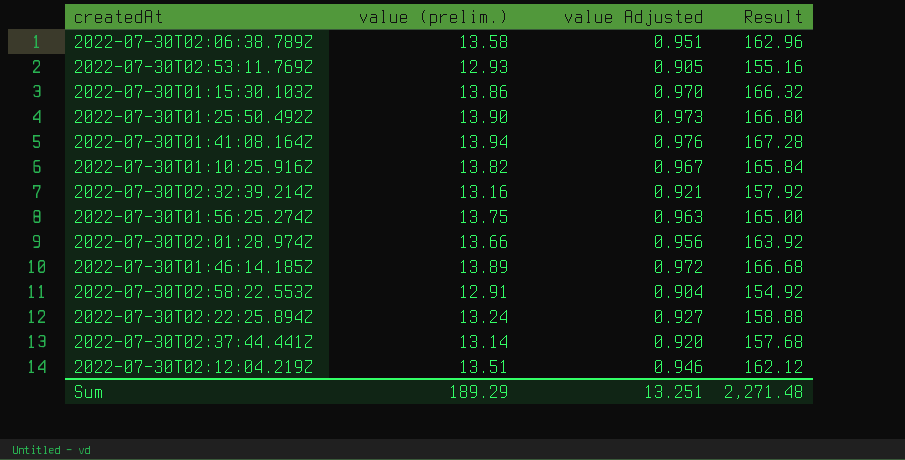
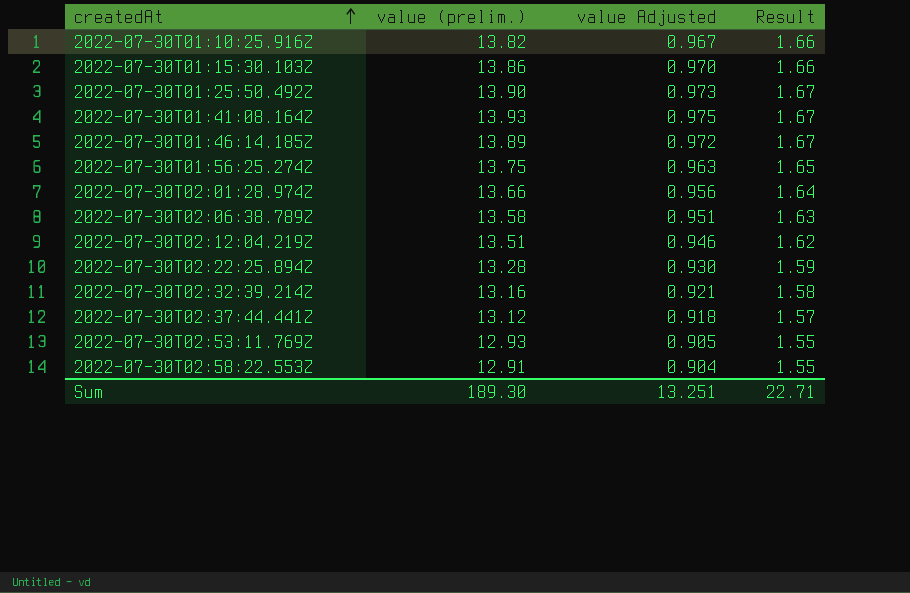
row order: none -> createdAt ascending
column Result | formula: [value (prelim.)] * 12 -> [value (prelim.)] * 0.12
2022-07-30T01:41:08.164Z | value (prelim.): 13.94 -> 13.93
2022-07-30T01:41:08.164Z | value Adjusted: 0.976 -> 0.975
2022-07-30T02:22:25.894Z | value (prelim.): 13.24 -> 13.28
2022-07-30T02:22:25.894Z | value Adjusted: 0.927 -> 0.930
2022-07-30T02:37:44.441Z | value (prelim.): 13.14 -> 13.12
2022-07-30T02:37:44.441Z | value Adjusted: 0.920 -> 0.918
Sum | value (prelim.): 189.29 -> 189.30
Sum | Result: 2,271.48 -> 22.71

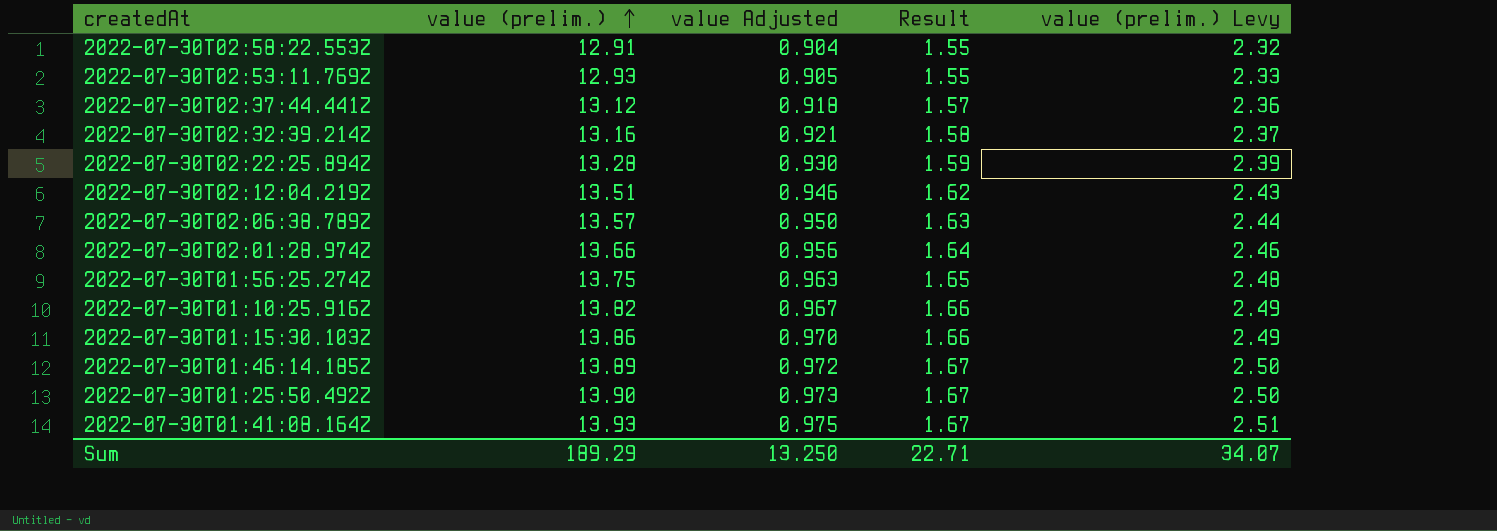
row order: createdAt ascending -> value (prelim.) ascending
column value (prelim.) Levy | formula: none -> [value (prelim.)] * 0.18
2022-07-30T02:06:38.789Z | value (prelim.): 13.58 -> 13.57
2022-07-30T02:06:38.789Z | value Adjusted: 0.951 -> 0.950
Sum | value (prelim.): 189.30 -> 189.29
Sum | value Adjusted: 13.251 -> 13.250

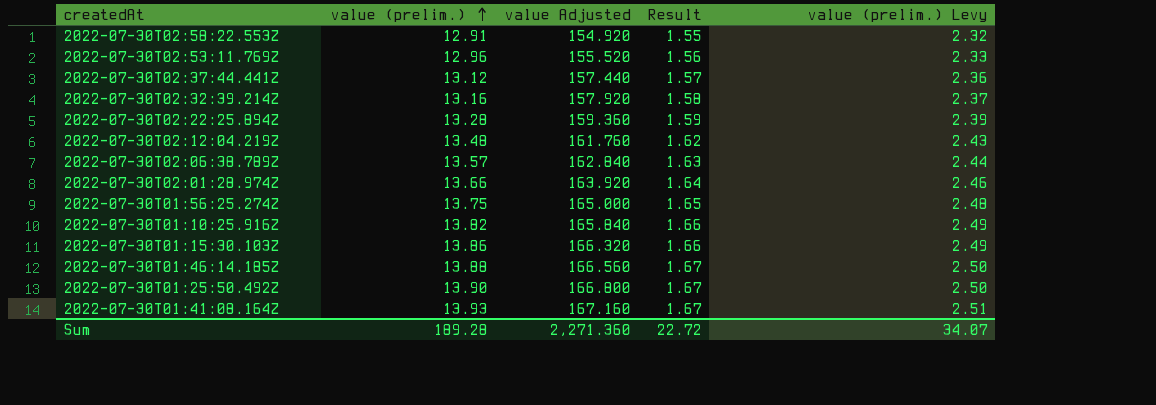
column value Adjusted | formula: [value (prelim.)] * 0.07 -> [value (prelim.)] * 12
2022-07-30T02:53:11.769Z | value (prelim.): 12.93 -> 12.96
2022-07-30T02:53:11.769Z | Result: 1.55 -> 1.56
2022-07-30T02:12:04.219Z | value (prelim.): 13.51 -> 13.48
2022-07-30T01:46:14.185Z | value (prelim.): 13.89 -> 13.88
Sum | value (prelim.): 189.29 -> 189.28
Sum | value Adjusted: 13.250 -> 2,271.360
Sum | Result: 22.71 -> 22.72

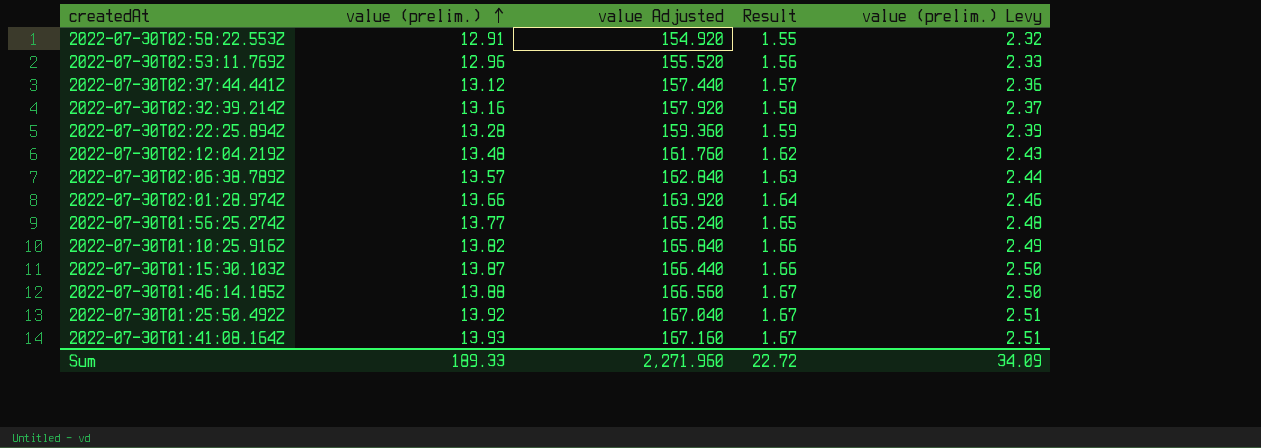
2022-07-30T01:56:25.274Z | value (prelim.): 13.75 -> 13.77
2022-07-30T01:56:25.274Z | value Adjusted: 165.000 -> 165.240
2022-07-30T01:15:30.103Z | value (prelim.): 13.86 -> 13.87
2022-07-30T01:15:30.103Z | value Adjusted: 166.320 -> 166.440
2022-07-30T01:15:30.103Z | value (prelim.) Levy: 2.49 -> 2.50
2022-07-30T01:25:50.492Z | value (prelim.): 13.90 -> 13.92
2022-07-30T01:25:50.492Z | value Adjusted: 166.800 -> 167.040
2022-07-30T01:25:50.492Z | value (prelim.) Levy: 2.50 -> 2.51
Sum | value (prelim.): 189.28 -> 189.33
Sum | value Adjusted: 2,271.360 -> 2,271.960
Sum | value (prelim.) Levy: 34.07 -> 34.09

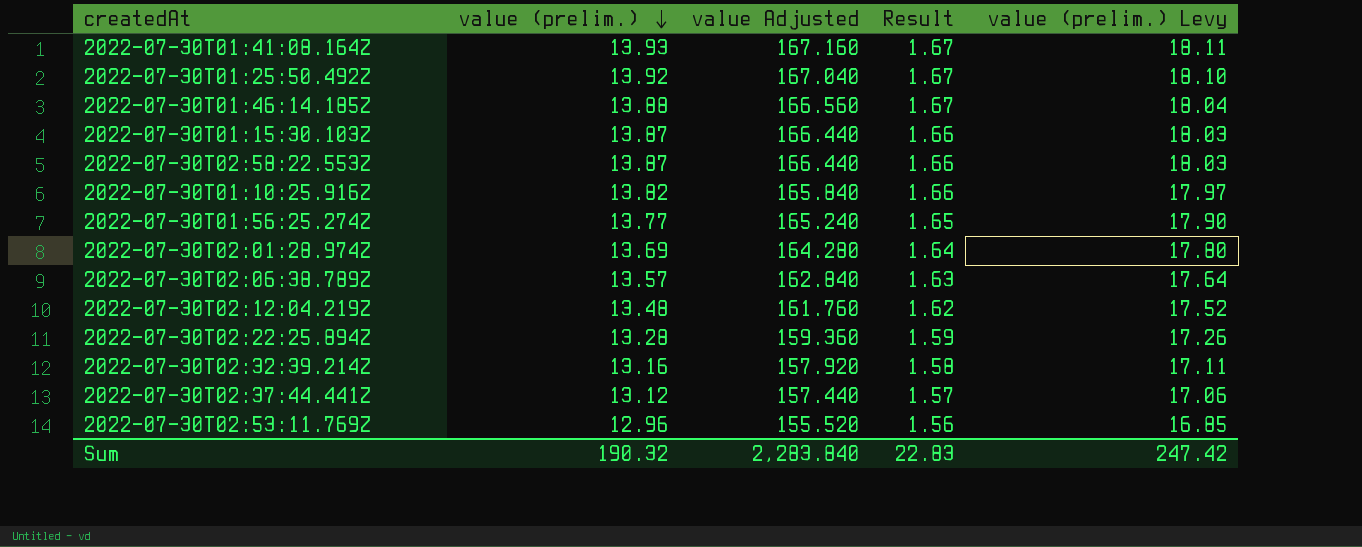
row order: value (prelim.) ascending -> value (prelim.) descending
column value (prelim.) Levy | formula: [value (prelim.)] * 0.18 -> [value (prelim.)] * 1.3
2022-07-30T02:58:22.553Z | value (prelim.): 12.91 -> 13.87
2022-07-30T02:58:22.553Z | value Adjusted: 154.920 -> 166.440
2022-07-30T02:58:22.553Z | Result: 1.55 -> 1.66
2022-07-30T02:01:28.974Z | value (prelim.): 13.66 -> 13.69
2022-07-30T02:01:28.974Z | value Adjusted: 163.920 -> 164.280
Sum | value (prelim.): 189.33 -> 190.32
Sum | value Adjusted: 2,271.960 -> 2,283.840
Sum | Result: 22.72 -> 22.83
Sum | value (prelim.) Levy: 34.09 -> 247.42

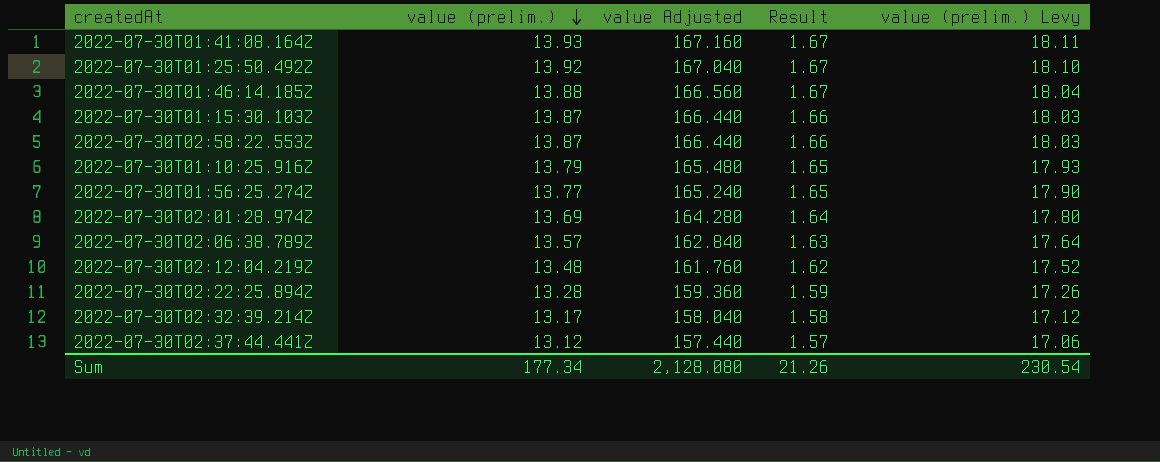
row 2022-07-30T02:53:11.769Z: 12.96 | 155.520 | 1.56 | 16.85 -> none
2022-07-30T01:10:25.916Z | value (prelim.): 13.82 -> 13.79
2022-07-30T01:10:25.916Z | value Adjusted: 165.840 -> 165.480
2022-07-30T01:10:25.916Z | Result: 1.66 -> 1.65
2022-07-30T01:10:25.916Z | value (prelim.) Levy: 17.97 -> 17.93
2022-07-30T02:32:39.214Z | value (prelim.): 13.16 -> 13.17
2022-07-30T02:32:39.214Z | value Adjusted: 157.920 -> 158.040
2022-07-30T02:32:39.214Z | value (prelim.) Levy: 17.11 -> 17.12
Sum | value (prelim.): 190.32 -> 177.34
Sum | value Adjusted: 2,283.840 -> 2,128.080
Sum | Result: 22.83 -> 21.26
Sum | value (prelim.) Levy: 247.42 -> 230.54

